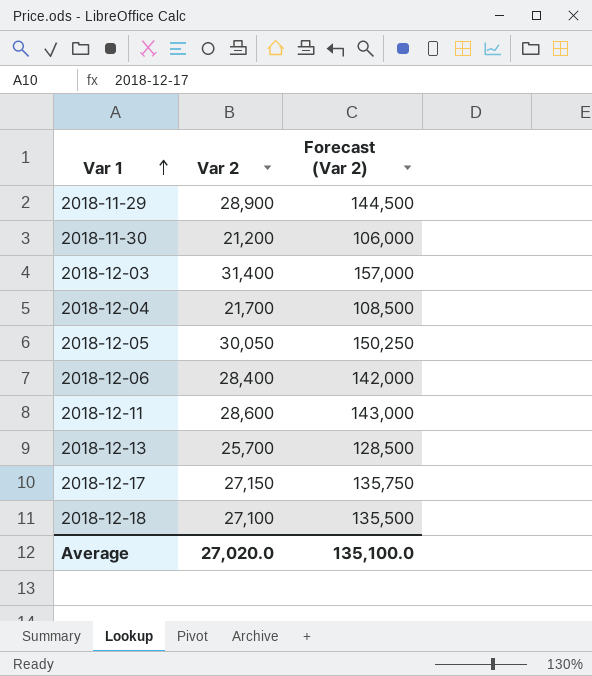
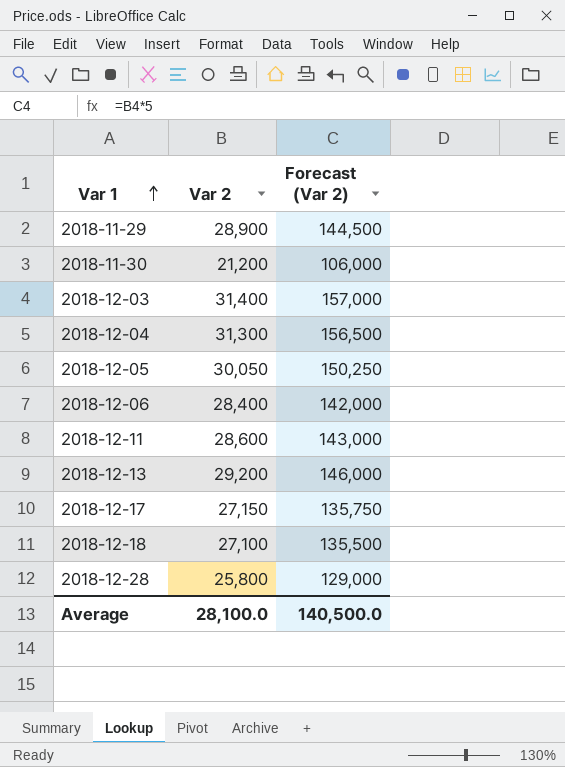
2018-12-04 | Var 2: 21,700 -> 31,300
2018-12-04 | Forecast (Var 2): 108,500 -> 156,500
2018-12-13 | Var 2: 25,700 -> 29,200
2018-12-13 | Forecast (Var 2): 128,500 -> 146,000
row 2018-12-28: none -> 25,800 | 129,000
Average | Var 2: 27,020.0 -> 28,100.0
Average | Forecast (Var 2): 135,100.0 -> 140,500.0

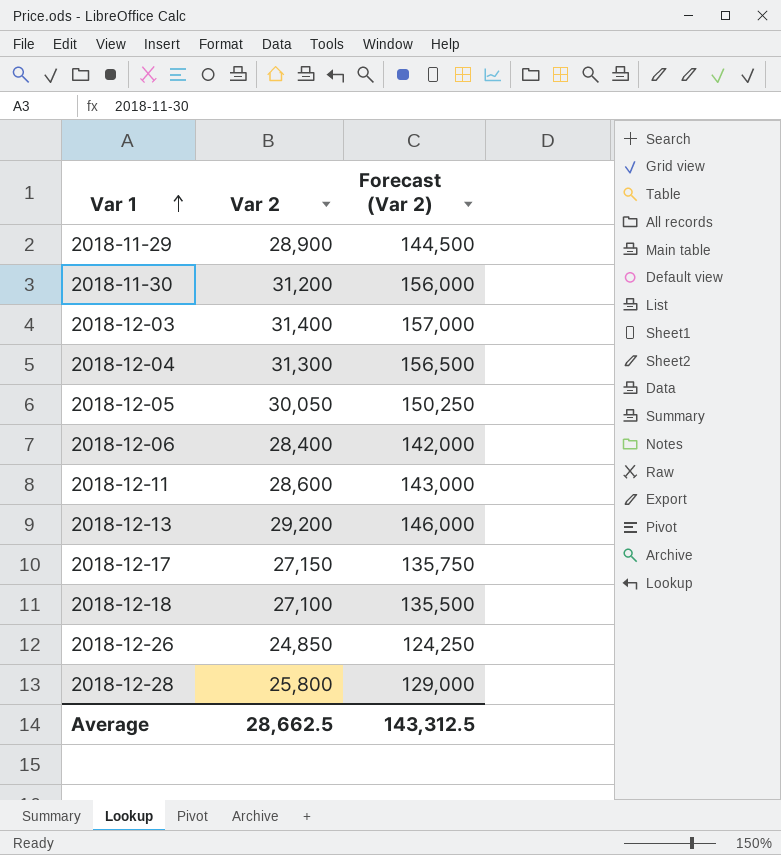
2018-11-30 | Var 2: 21,200 -> 31,200
2018-11-30 | Forecast (Var 2): 106,000 -> 156,000
row 2018-12-26: none -> 24,850 | 124,250
Average | Var 2: 28,100.0 -> 28,662.5
Average | Forecast (Var 2): 140,500.0 -> 143,312.5

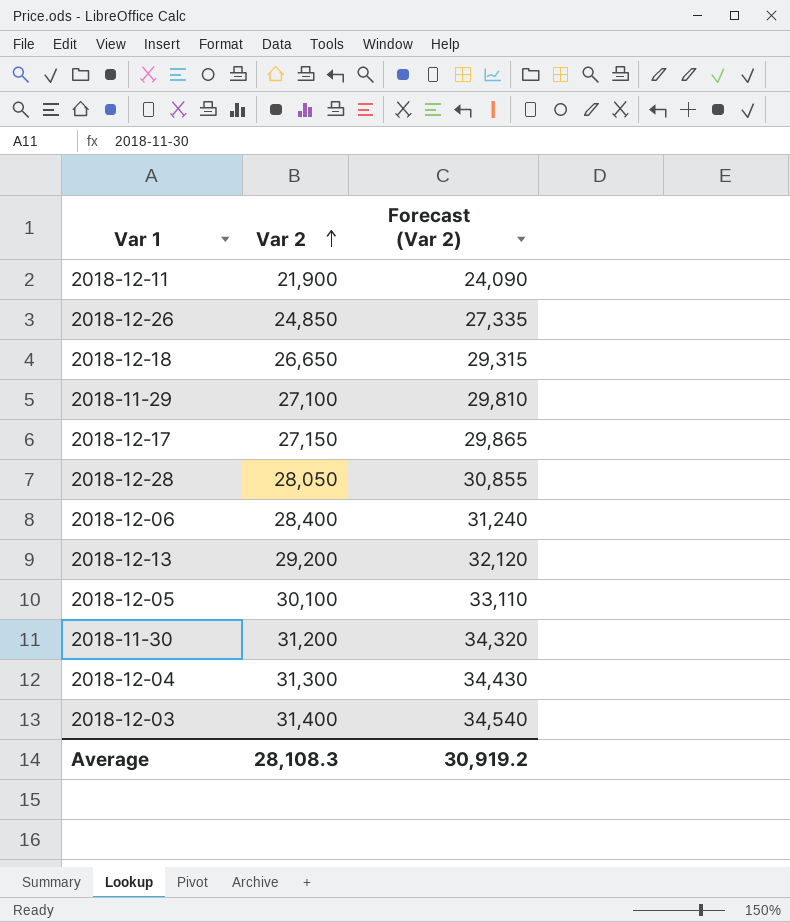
row order: Var 1 ascending -> Var 2 ascending
column Forecast (Var 2) | formula: [Var 2] * 5 -> [Var 2] * 1.1
2018-12-11 | Var 2: 28,600 -> 21,900
2018-12-18 | Var 2: 27,100 -> 26,650
2018-11-29 | Var 2: 28,900 -> 27,100
2018-12-28 | Var 2: 25,800 -> 28,050
2018-12-05 | Var 2: 30,050 -> 30,100
Average | Var 2: 28,662.5 -> 28,108.3
Average | Forecast (Var 2): 143,312.5 -> 30,919.2

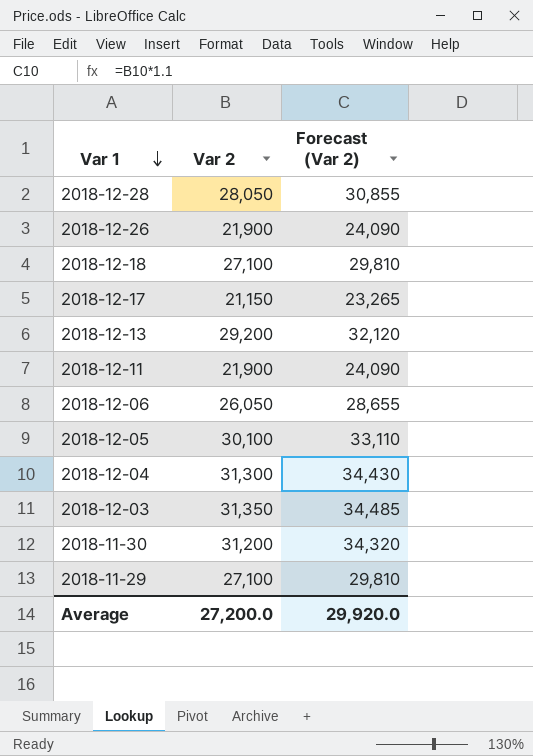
row order: Var 2 ascending -> Var 1 descending
2018-12-26 | Var 2: 24,850 -> 21,900
2018-12-26 | Forecast (Var 2): 27,335 -> 24,090
2018-12-18 | Var 2: 26,650 -> 27,100
2018-12-18 | Forecast (Var 2): 29,315 -> 29,810
2018-12-17 | Var 2: 27,150 -> 21,150
2018-12-17 | Forecast (Var 2): 29,865 -> 23,265
2018-12-06 | Var 2: 28,400 -> 26,050
2018-12-06 | Forecast (Var 2): 31,240 -> 28,655
2018-12-03 | Var 2: 31,400 -> 31,350
2018-12-03 | Forecast (Var 2): 34,540 -> 34,485
Average | Var 2: 28,108.3 -> 27,200.0
Average | Forecast (Var 2): 30,919.2 -> 29,920.0

